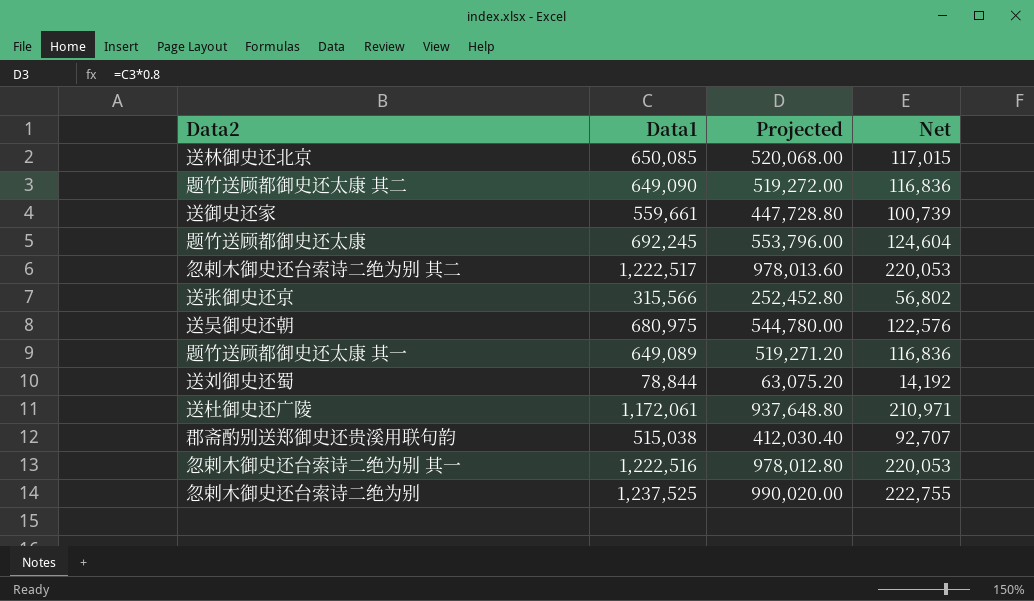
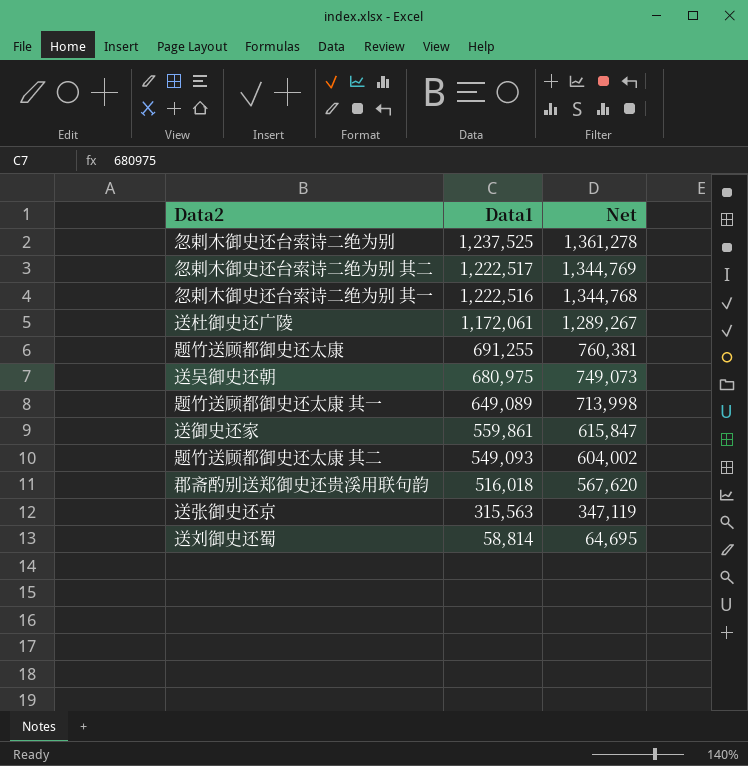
row order: none -> Data1 descending
column Projected | formula: [Data1] * 0.8 -> none
column Net | formula: [Data1] * 0.18 -> [Data1] * 1.1
row 送林御史还北京: 650,085 | 520,068.00 | 117,015 -> none
题竹送顾都御史还太康 | Data1: 692,245 -> 691,255
送御史还家 | Data1: 559,661 -> 559,861
题竹送顾都御史还太康 其二 | Data1: 649,090 -> 549,093
郡斋酌别送郑御史还贵溪用联句韵 | Data1: 515,038 -> 516,018
送张御史还京 | Data1: 315,566 -> 315,563
送刘御史还蜀 | Data1: 78,844 -> 58,814

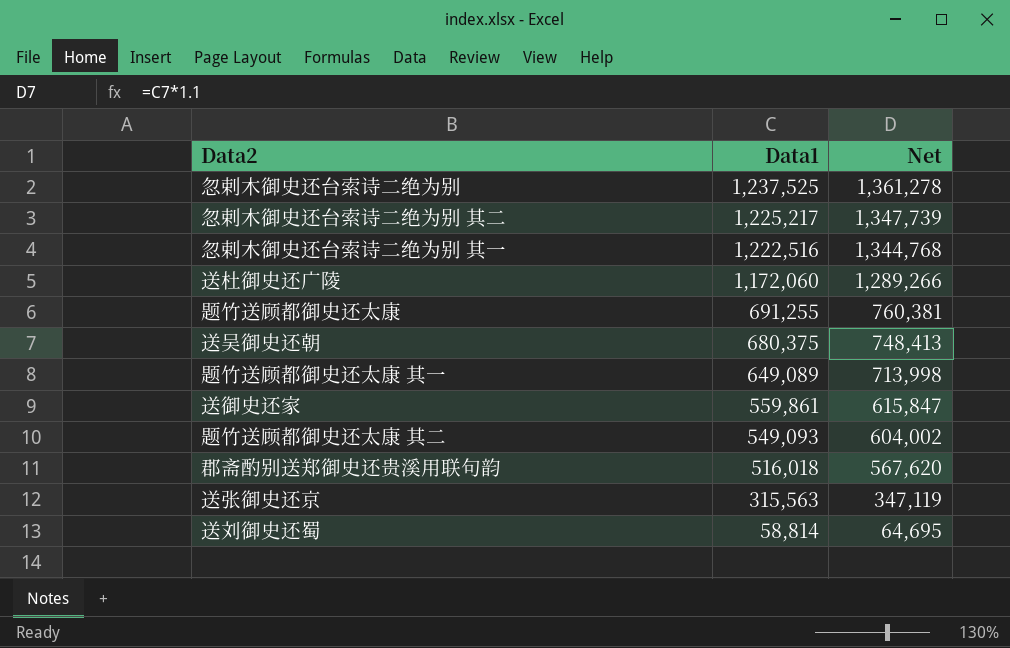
忽剌木御史还台索诗二绝为别 其二 | Data1: 1,222,517 -> 1,225,217
忽剌木御史还台索诗二绝为别 其二 | Net: 1,344,769 -> 1,347,739
送杜御史还广陵 | Data1: 1,172,061 -> 1,172,060
送杜御史还广陵 | Net: 1,289,267 -> 1,289,266
送吴御史还朝 | Data1: 680,975 -> 680,375
送吴御史还朝 | Net: 749,073 -> 748,413

